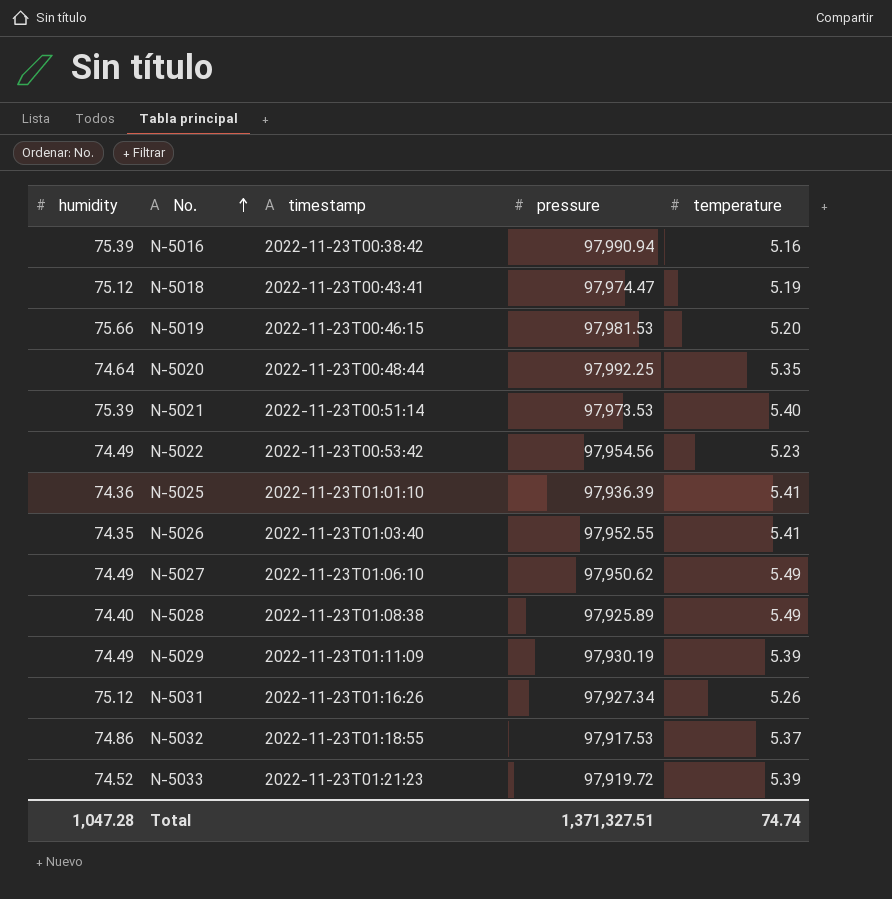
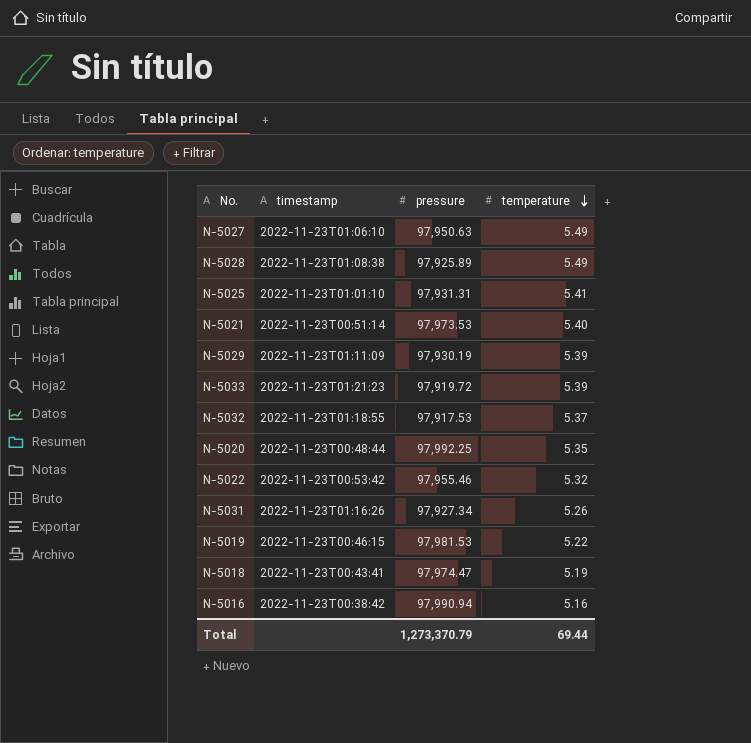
row order: No. ascending -> temperature descending
column humidity | position: 1 -> none
row N-5026: 74.35 | 2022-11-23T01:03:40 | 97,952.55 | 5.41 -> none
N-5027 | pressure: 97,950.62 -> 97,950.63
N-5025 | pressure: 97,936.39 -> 97,931.31
N-5022 | pressure: 97,954.56 -> 97,955.46
N-5022 | temperature: 5.23 -> 5.32
N-5019 | temperature: 5.20 -> 5.22
Total | pressure: 1,371,327.51 -> 1,273,370.79
Total | temperature: 74.74 -> 69.44

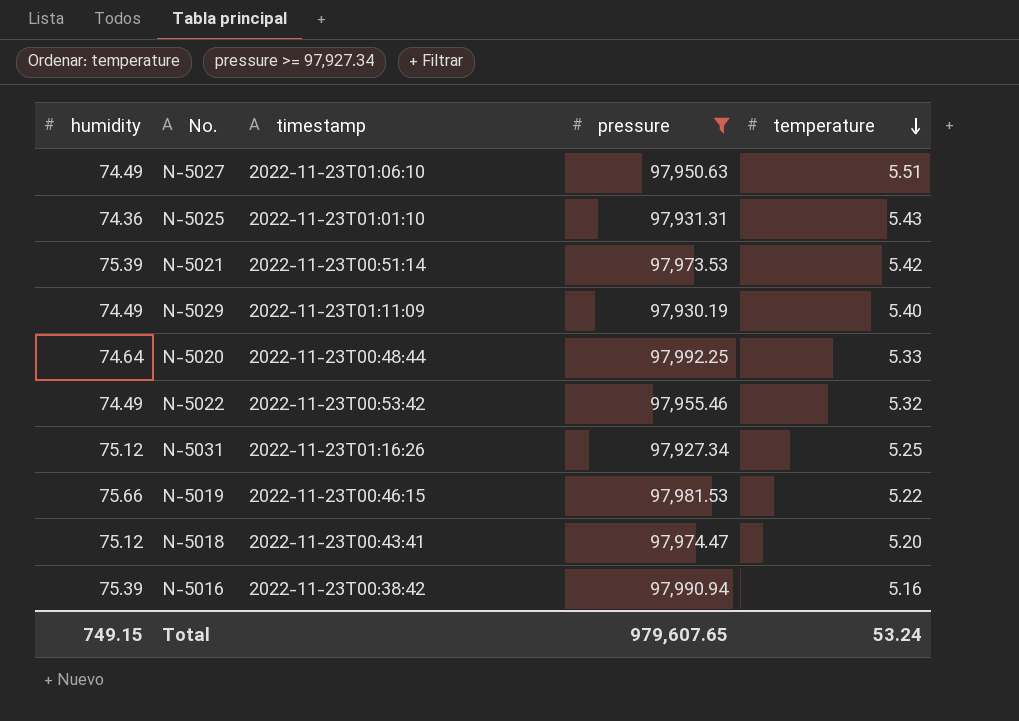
filter: none -> pressure >= 97,927.34
column humidity | position: none -> 1
N-5027 | temperature: 5.49 -> 5.51
N-5025 | temperature: 5.41 -> 5.43
N-5021 | temperature: 5.40 -> 5.42
N-5029 | temperature: 5.39 -> 5.40
N-5020 | temperature: 5.35 -> 5.33
N-5031 | temperature: 5.26 -> 5.25
N-5018 | temperature: 5.19 -> 5.20
Total | pressure: 1,273,370.79 -> 979,607.65
Total | temperature: 69.44 -> 53.24

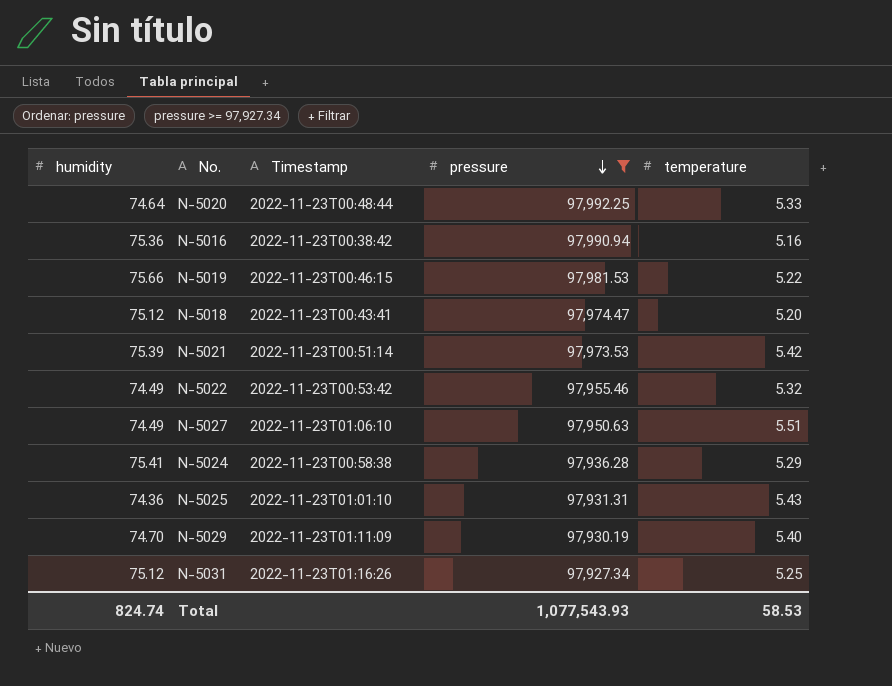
row order: temperature descending -> pressure descending
column name: timestamp -> Timestamp
N-5016 | humidity: 75.39 -> 75.36
row N-5024: none -> 75.41 | 2022-11-23T00:58:38 | 97,936.28 | 5.29
N-5029 | humidity: 74.49 -> 74.70
Total | humidity: 749.15 -> 824.74
Total | pressure: 979,607.65 -> 1,077,543.93
Total | temperature: 53.24 -> 58.53

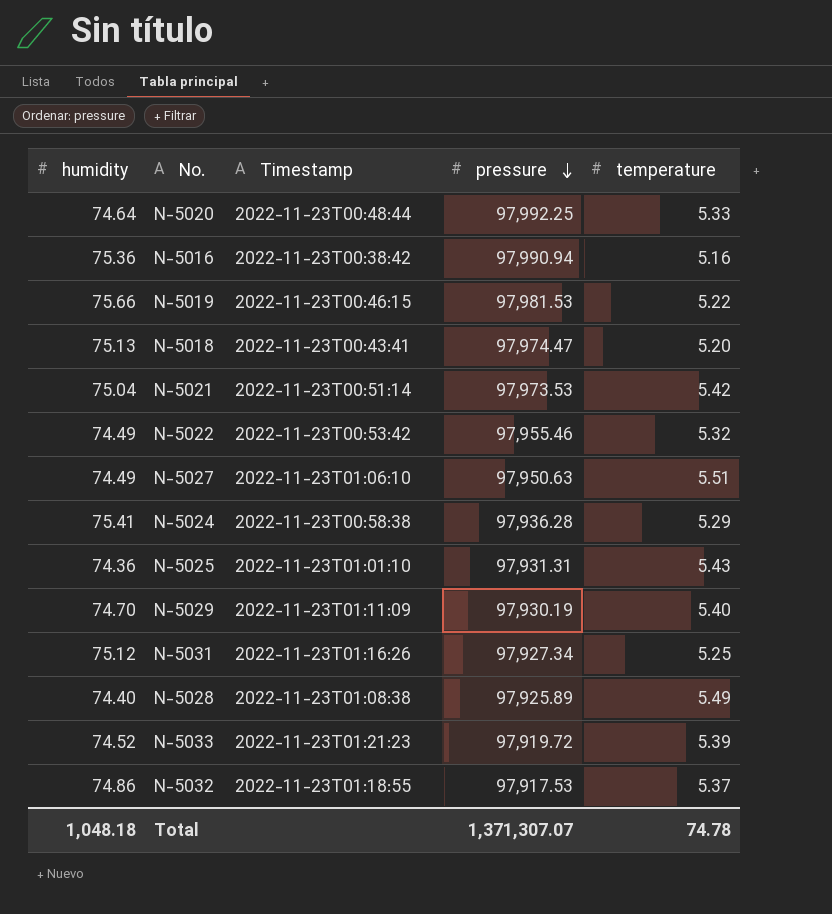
filter: pressure >= 97,927.34 -> none
N-5018 | humidity: 75.12 -> 75.13
N-5021 | humidity: 75.39 -> 75.04
Total | humidity: 824.74 -> 1,048.18
Total | pressure: 1,077,543.93 -> 1,371,307.07
Total | temperature: 58.53 -> 74.78

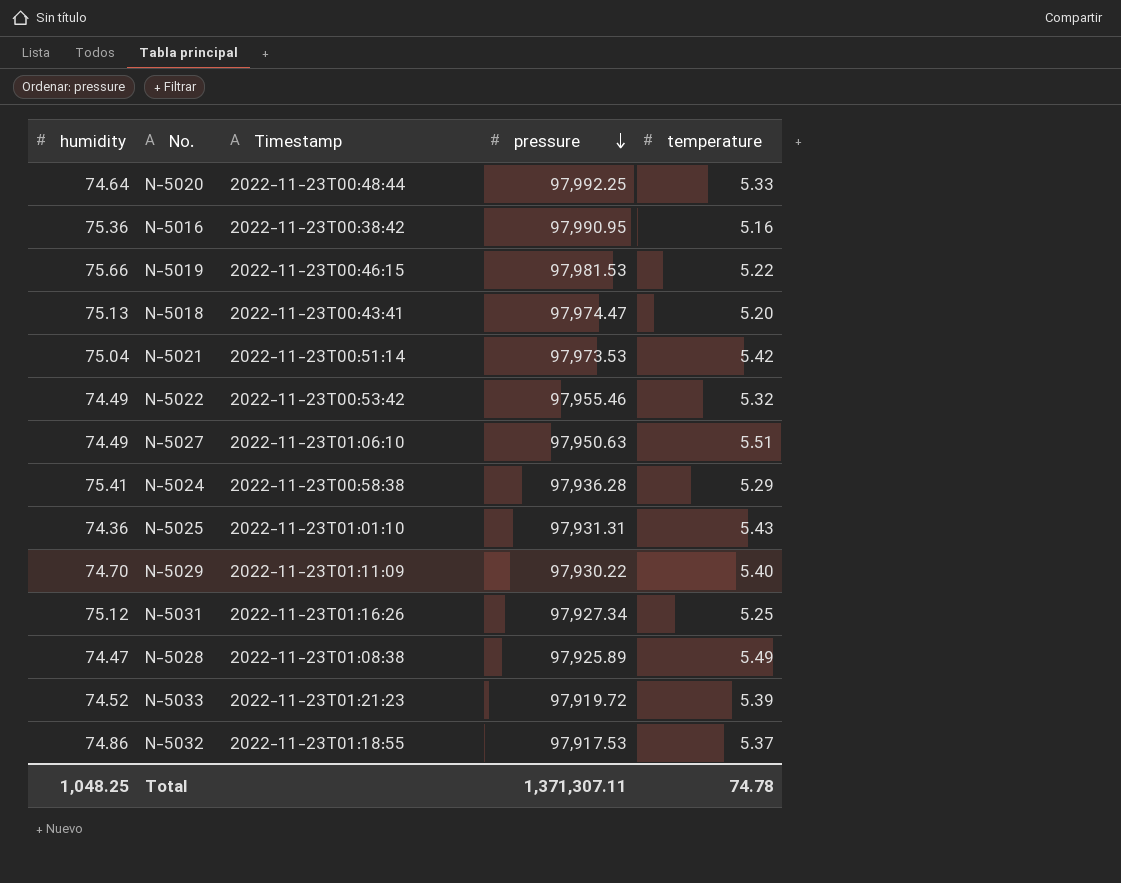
N-5016 | pressure: 97,990.94 -> 97,990.95
N-5029 | pressure: 97,930.19 -> 97,930.22
N-5028 | humidity: 74.40 -> 74.47
Total | humidity: 1,048.18 -> 1,048.25
Total | pressure: 1,371,307.07 -> 1,371,307.11

